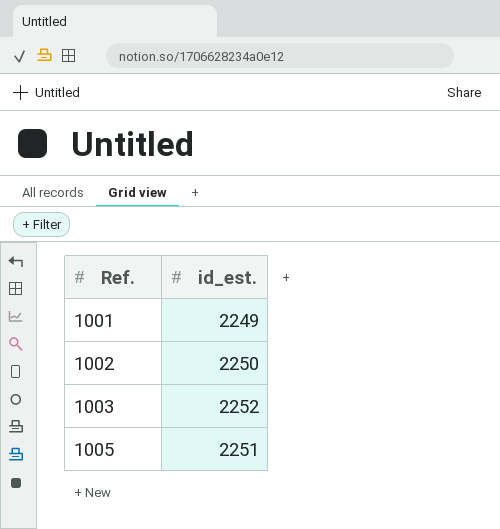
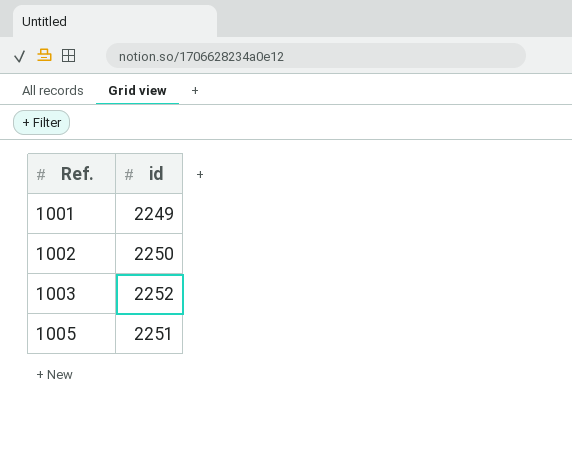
column name: id_est. -> id

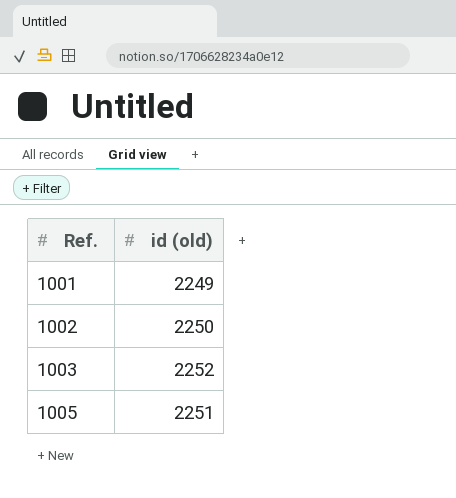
column name: id -> id (old)

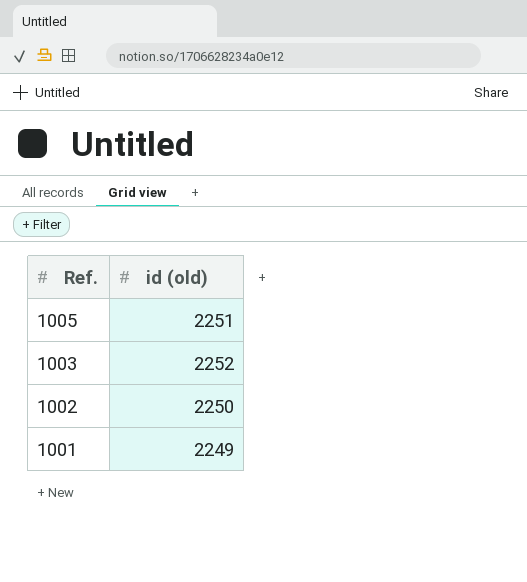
row order: Ref. ascending -> Ref. descending

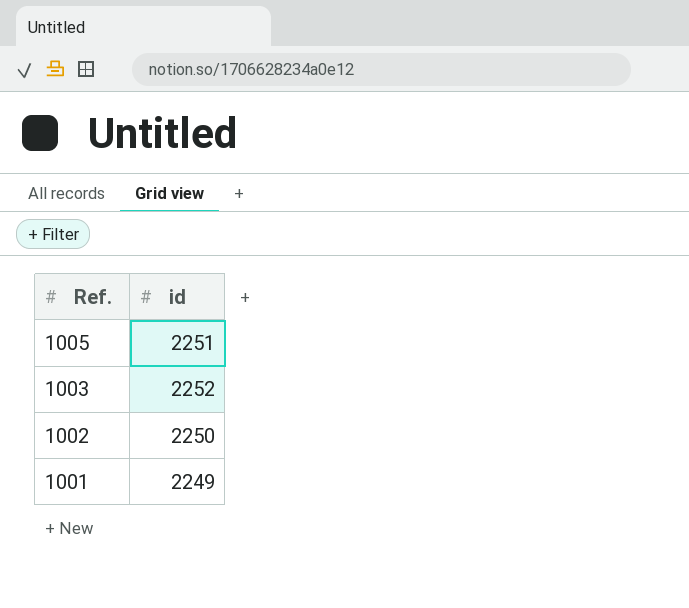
column name: id (old) -> id

